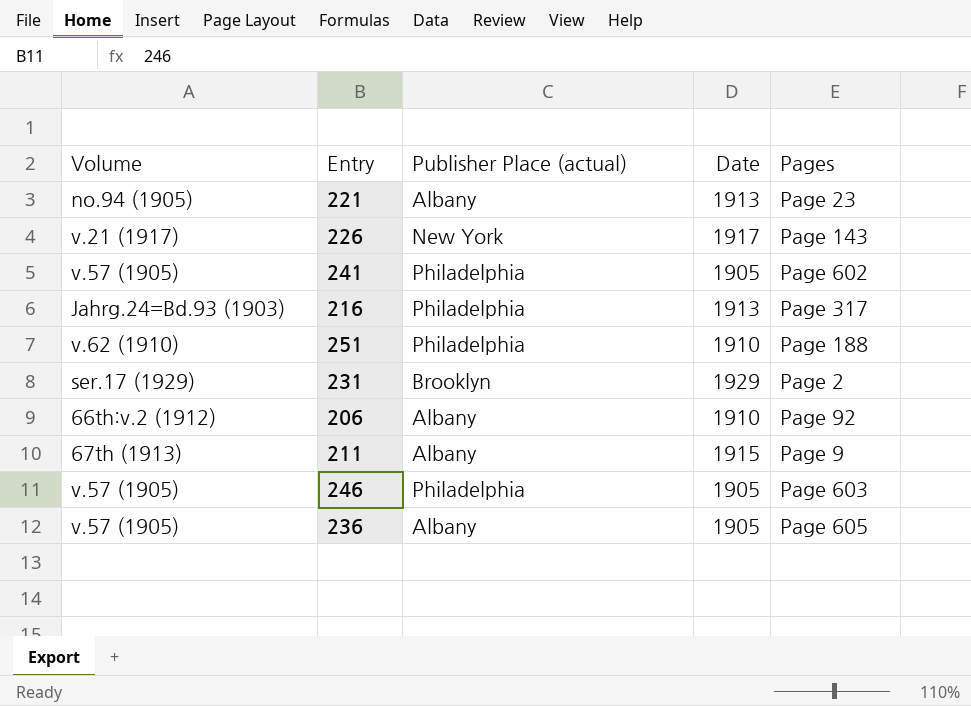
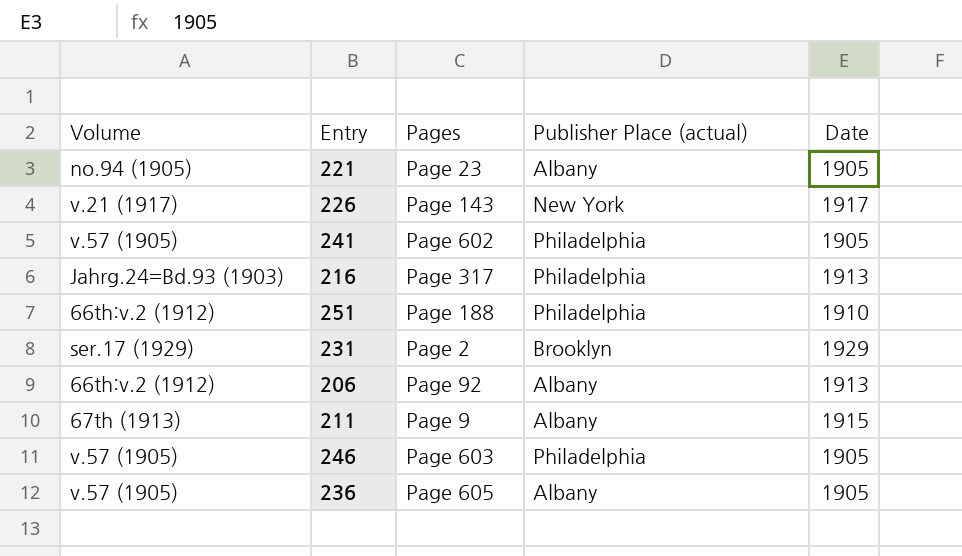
column Pages | position: 5 -> 3
221 | Date: 1913 -> 1905
251 | Volume: v.62 (1910) -> 66th:v.2 (1912)
206 | Date: 1910 -> 1913

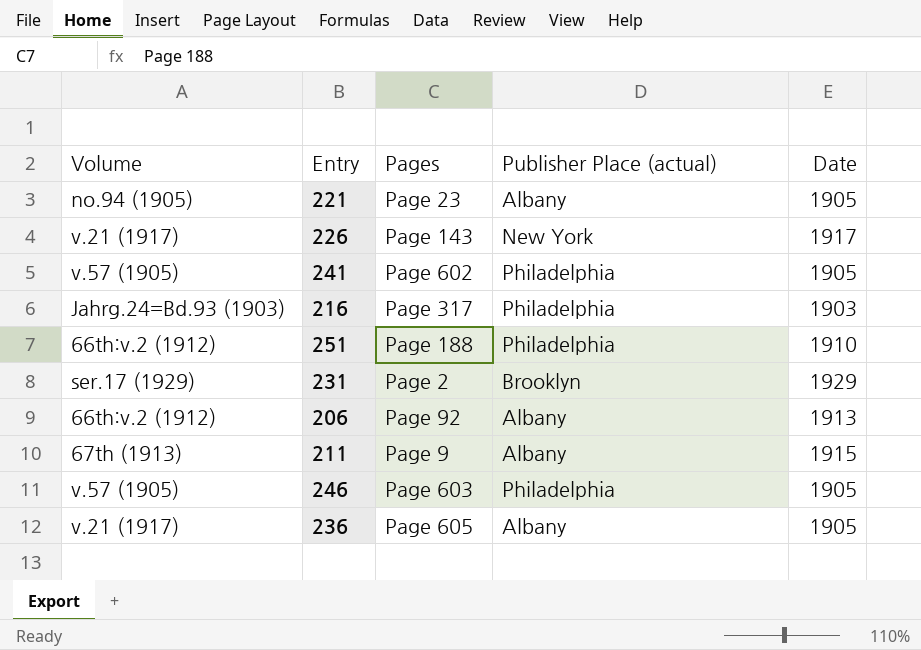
216 | Date: 1913 -> 1903
236 | Volume: v.57 (1905) -> v.21 (1917)

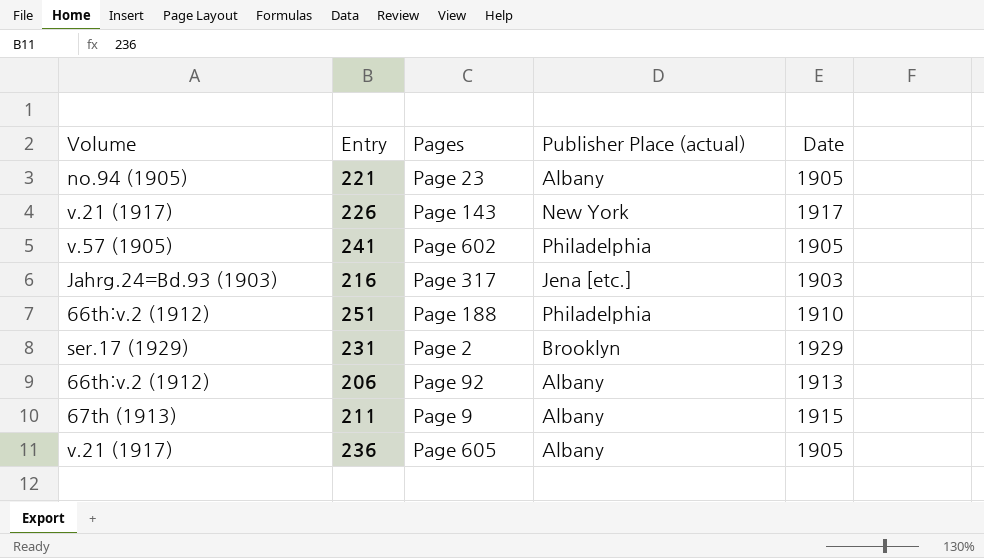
row 246: v.57 (1905) | Page 603 | Philadelphia | 1905 -> none
216 | Publisher Place (actual): Philadelphia -> Jena [etc.]

